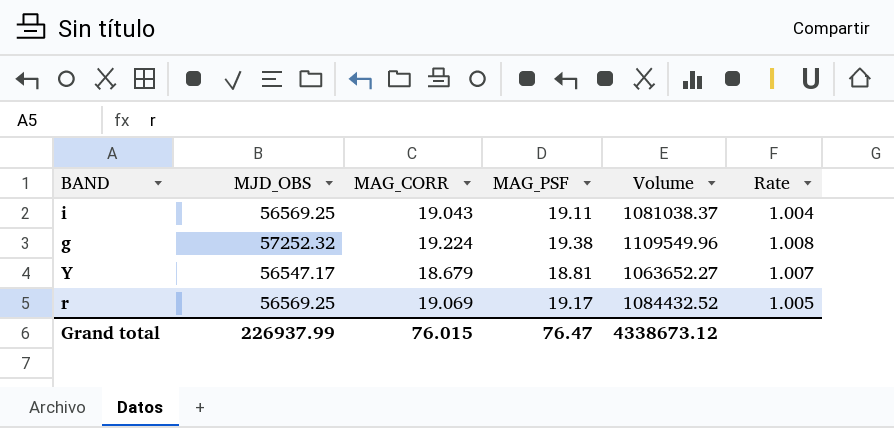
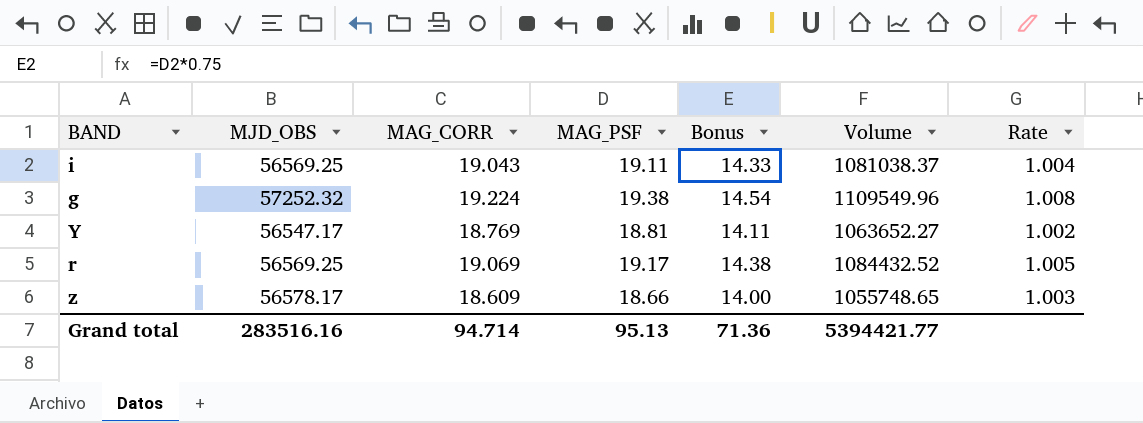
column Bonus | formula: none -> [MAG_PSF] * 0.75
Y | MAG_CORR: 18.679 -> 18.769
Y | Rate: 1.007 -> 1.002
row z: none -> 56578.17 | 18.609 | 18.66 | 14.00 | 1055748.65 | 1.003
Grand total | MJD_OBS: 226937.99 -> 283516.16
Grand total | MAG_CORR: 76.015 -> 94.714
Grand total | MAG_PSF: 76.47 -> 95.13
Grand total | Volume: 4338673.12 -> 5394421.77

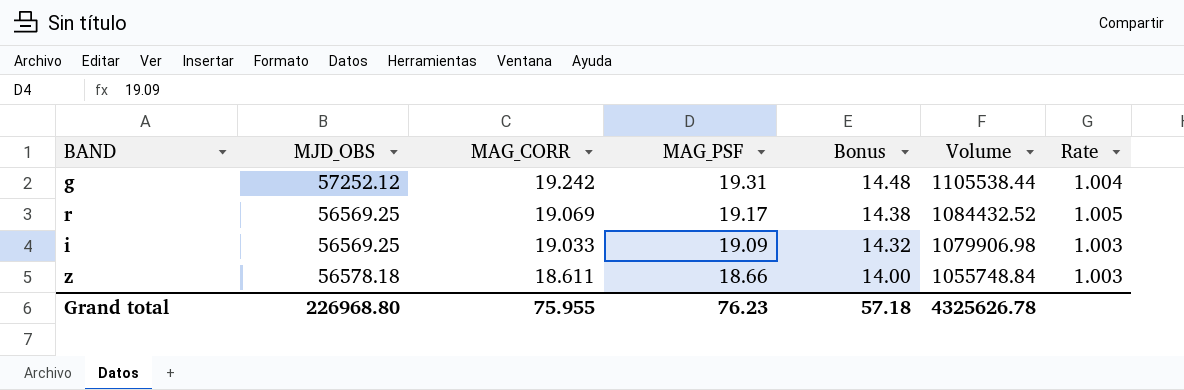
row order: none -> MAG_CORR descending
row Y: 56547.17 | 18.769 | 18.81 | 14.11 | 1063652.27 | 1.002 -> none
g | MJD_OBS: 57252.32 -> 57252.12
g | MAG_CORR: 19.224 -> 19.242
g | MAG_PSF: 19.38 -> 19.31
g | Bonus: 14.54 -> 14.48
g | Volume: 1109549.96 -> 1105538.44
g | Rate: 1.008 -> 1.004
i | MAG_CORR: 19.043 -> 19.033
i | MAG_PSF: 19.11 -> 19.09
i | Bonus: 14.33 -> 14.32
i | Volume: 1081038.37 -> 1079906.98
i | Rate: 1.004 -> 1.003
z | MJD_OBS: 56578.17 -> 56578.18
z | MAG_CORR: 18.609 -> 18.611
z | Volume: 1055748.65 -> 1055748.84
Grand total | MJD_OBS: 283516.16 -> 226968.80
Grand total | MAG_CORR: 94.714 -> 75.955
Grand total | MAG_PSF: 95.13 -> 76.23
Grand total | Bonus: 71.36 -> 57.18
Grand total | Volume: 5394421.77 -> 4325626.78

